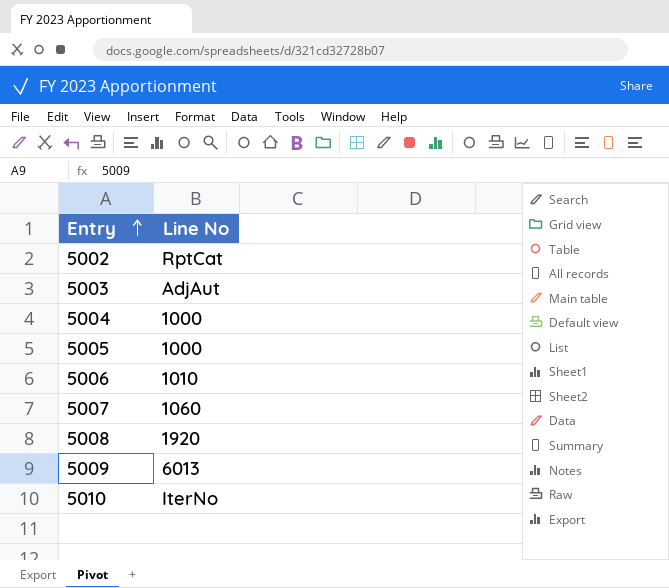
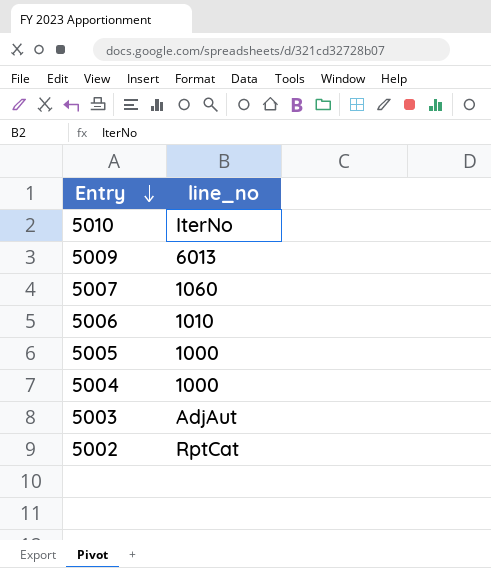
row order: Entry ascending -> Entry descending
column name: Line No -> line_no
row 5008: 1920 -> none

